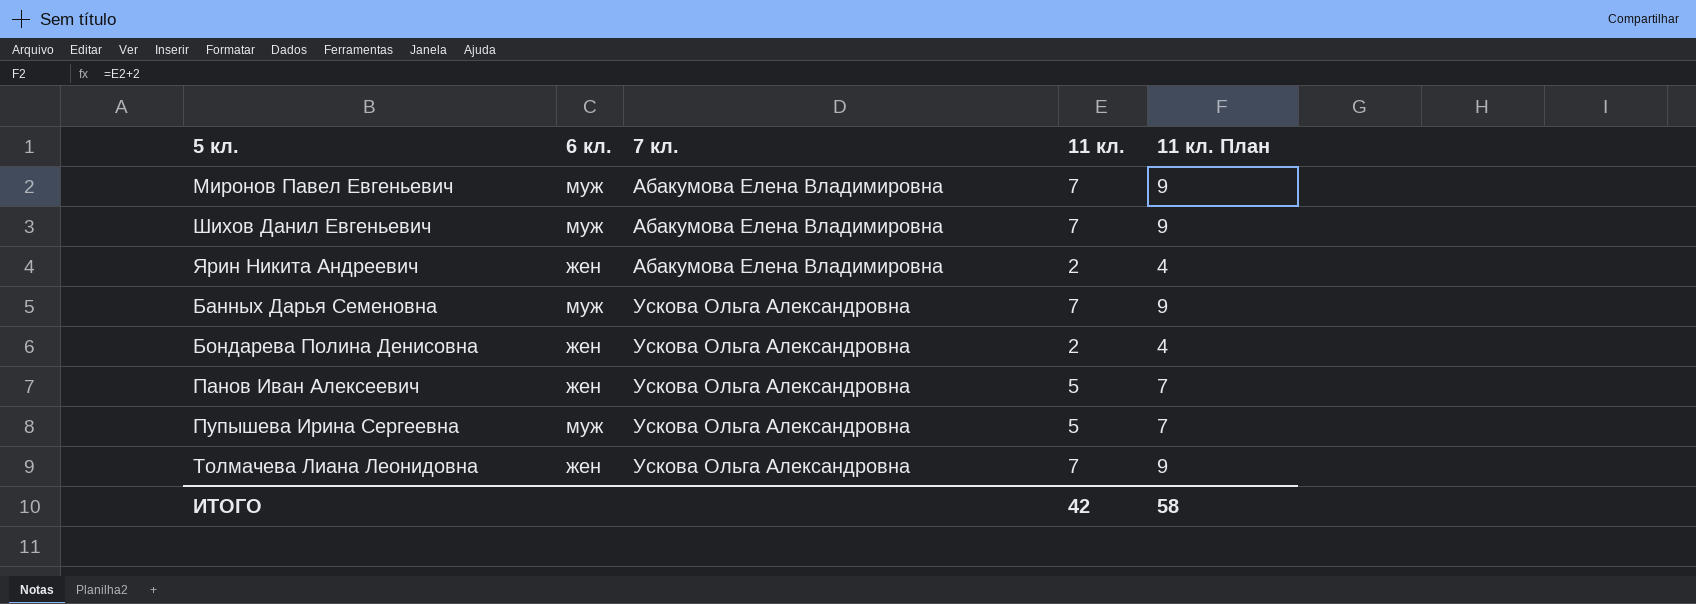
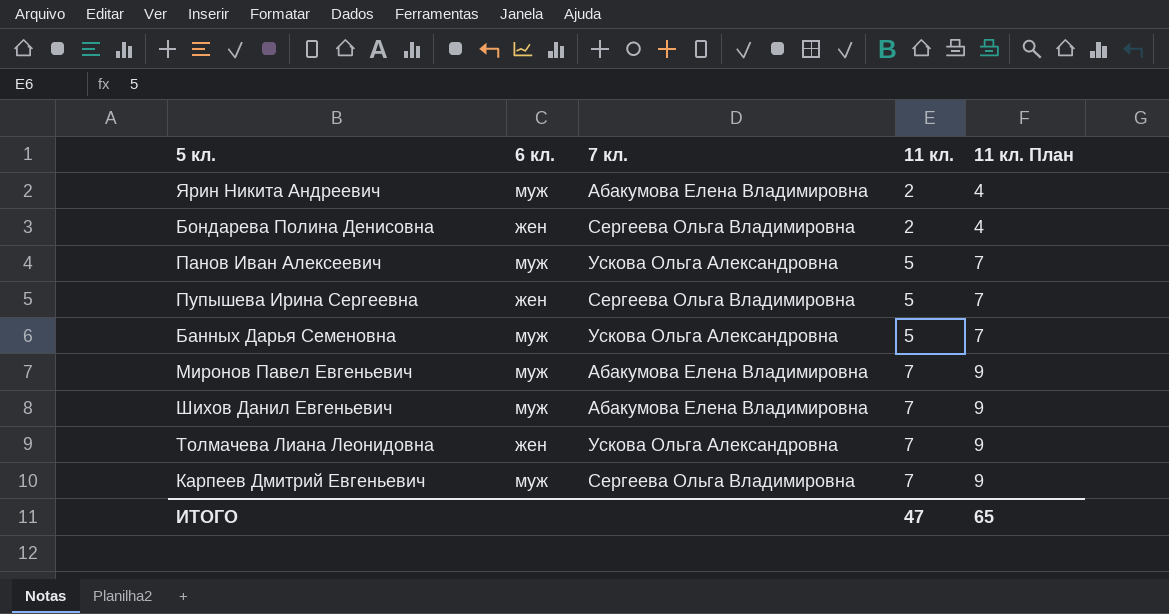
row order: 7 кл. ascending -> 11 кл. ascending
Ярин Никита Андреевич | 6 кл.: жен -> муж
Бондарева Полина Денисовна | 7 кл.: Ускова Ольга Александровна -> Сергеева Ольга Владимировна
Панов Иван Алексеевич | 6 кл.: жен -> муж
Пупышева Ирина Сергеевна | 6 кл.: муж -> жен
Пупышева Ирина Сергеевна | 7 кл.: Ускова Ольга Александровна -> Сергеева Ольга Владимировна
Банных Дарья Семеновна | 11 кл.: 7 -> 5
Банных Дарья Семеновна | 11 кл. План: 9 -> 7
row Карпеев Дмитрий Евгеньевич: none -> муж | Сергеева Ольга Владимировна | 7 | 9
ИТОГО | 11 кл.: 42 -> 47
ИТОГО | 11 кл. План: 58 -> 65

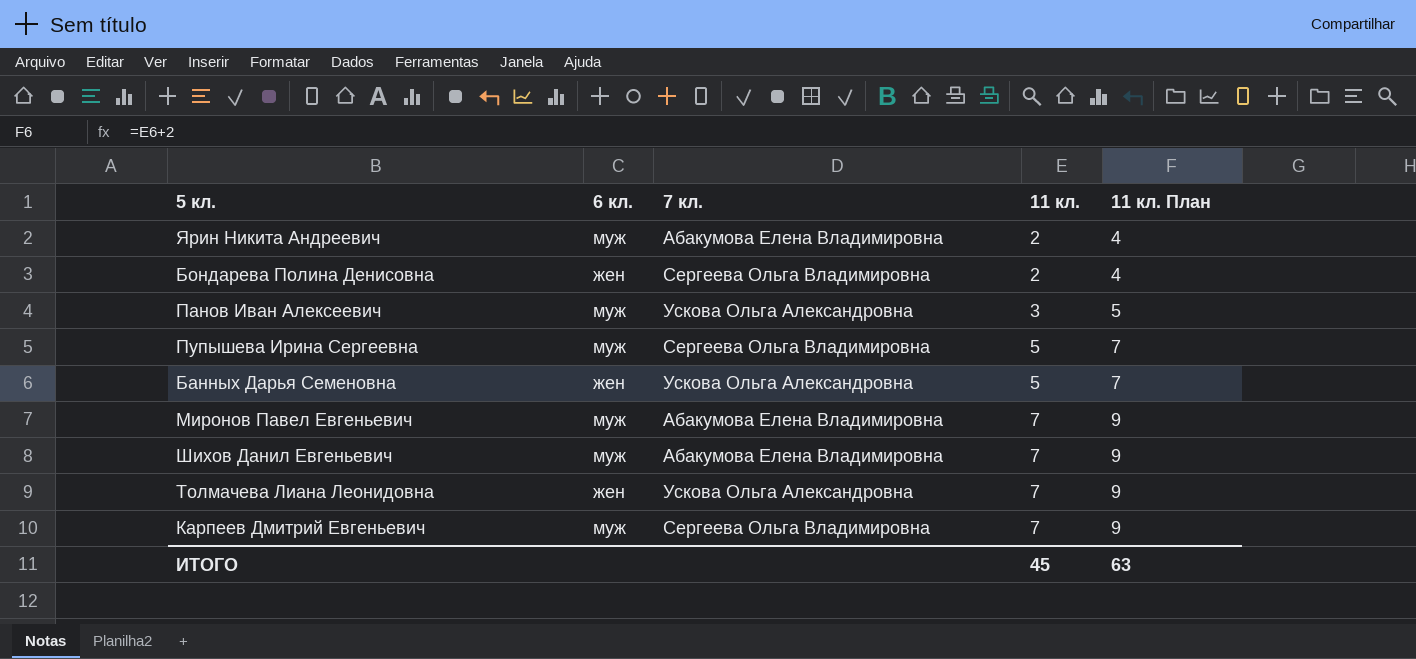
Панов Иван Алексеевич | 11 кл.: 5 -> 3
Панов Иван Алексеевич | 11 кл. План: 7 -> 5
Пупышева Ирина Сергеевна | 6 кл.: жен -> муж
Банных Дарья Семеновна | 6 кл.: муж -> жен
ИТОГО | 11 кл.: 47 -> 45
ИТОГО | 11 кл. План: 65 -> 63

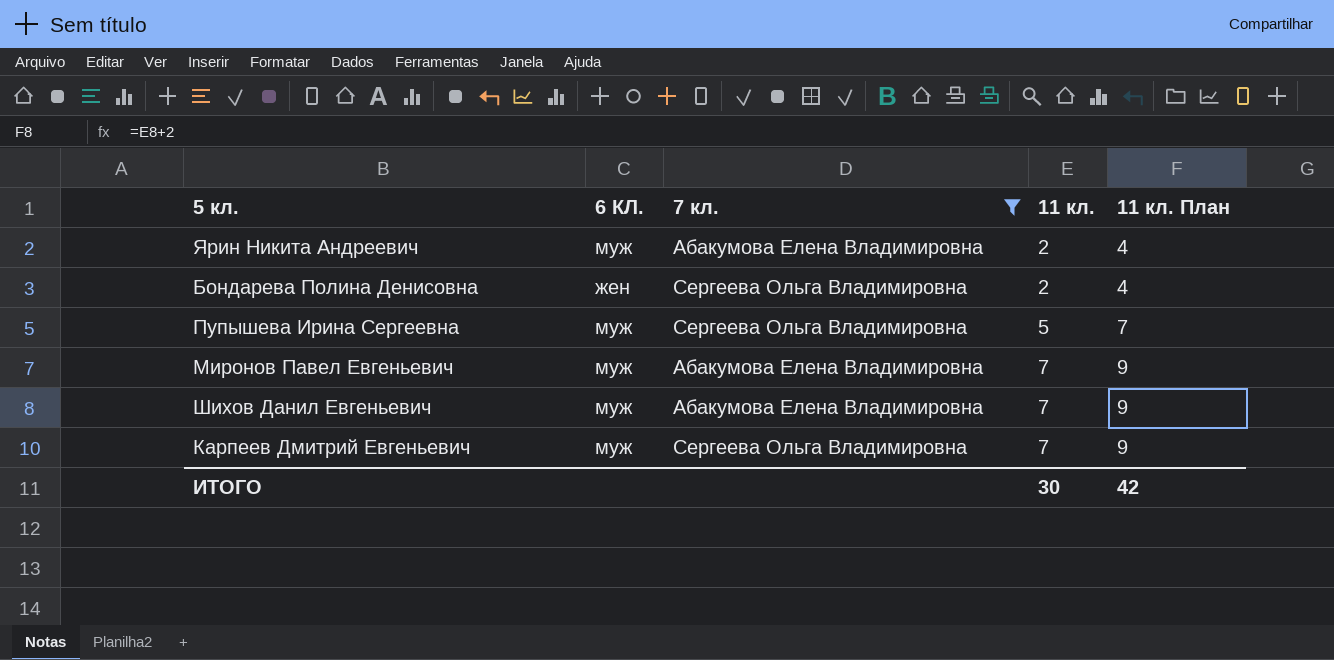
filter: none -> 7 кл. != Ускова Ольга Александровна
column name: 6 кл. -> 6 КЛ.
ИТОГО | 11 кл.: 45 -> 30
ИТОГО | 11 кл. План: 63 -> 42

